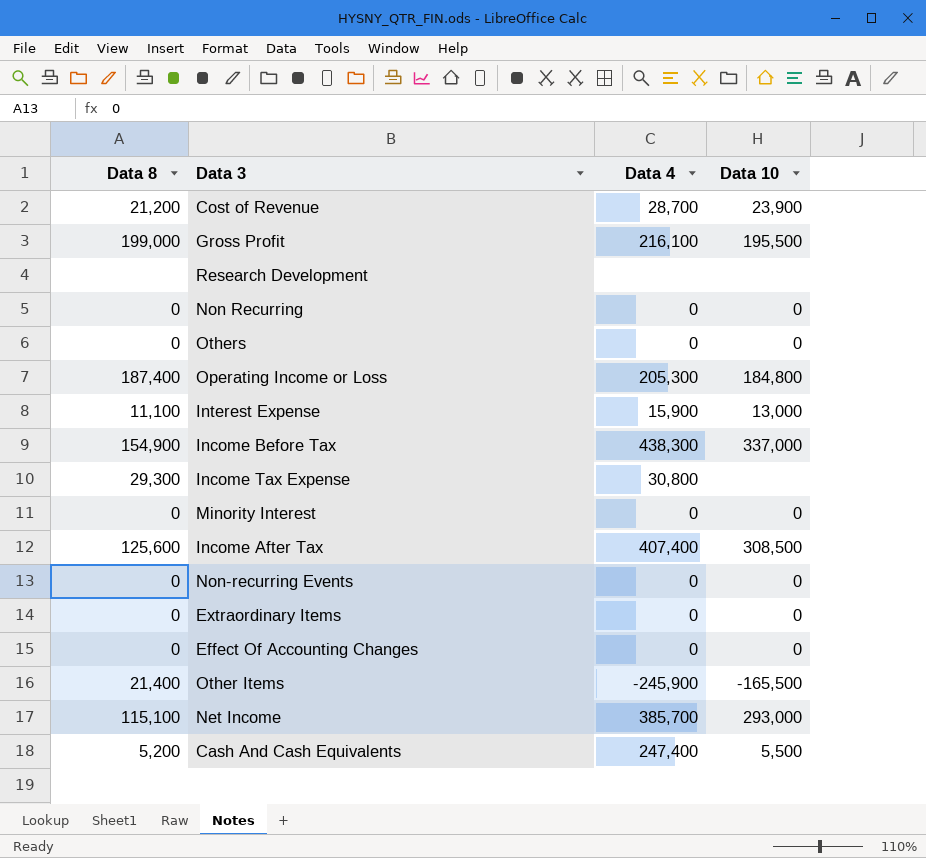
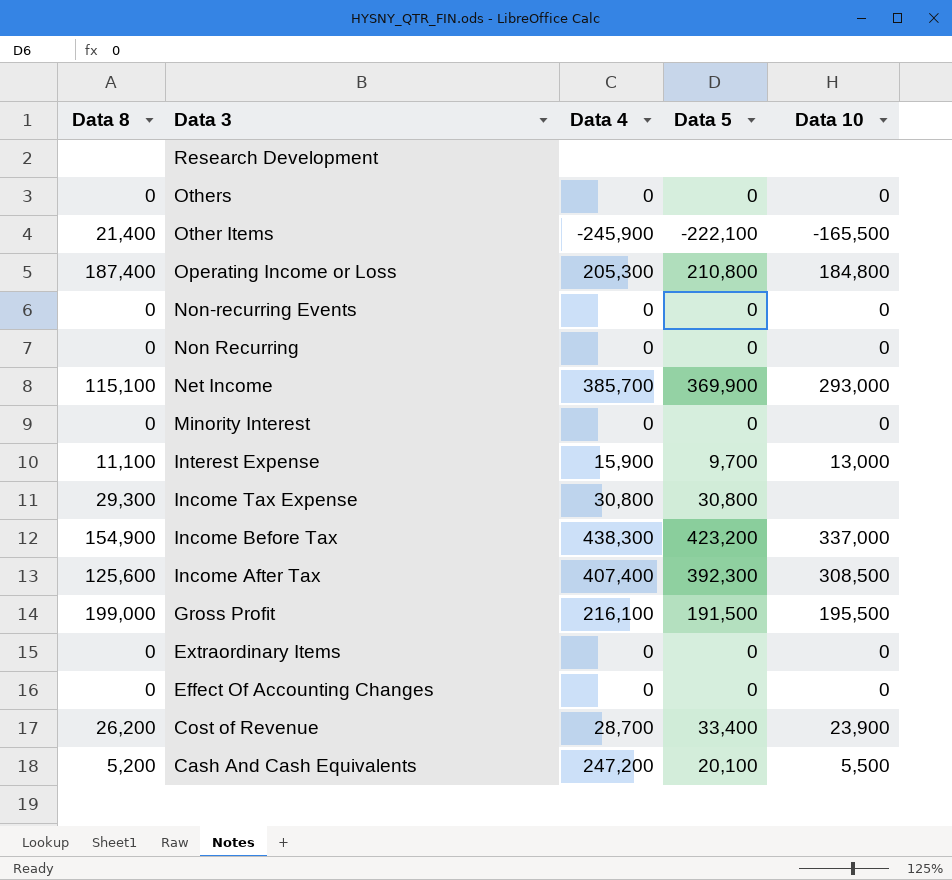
row order: none -> Data 3 descending
column Data 5 | position: none -> 4
Cost of Revenue | Data 8: 21,200 -> 26,200
Cash And Cash Equivalents | Data 4: 247,400 -> 247,200

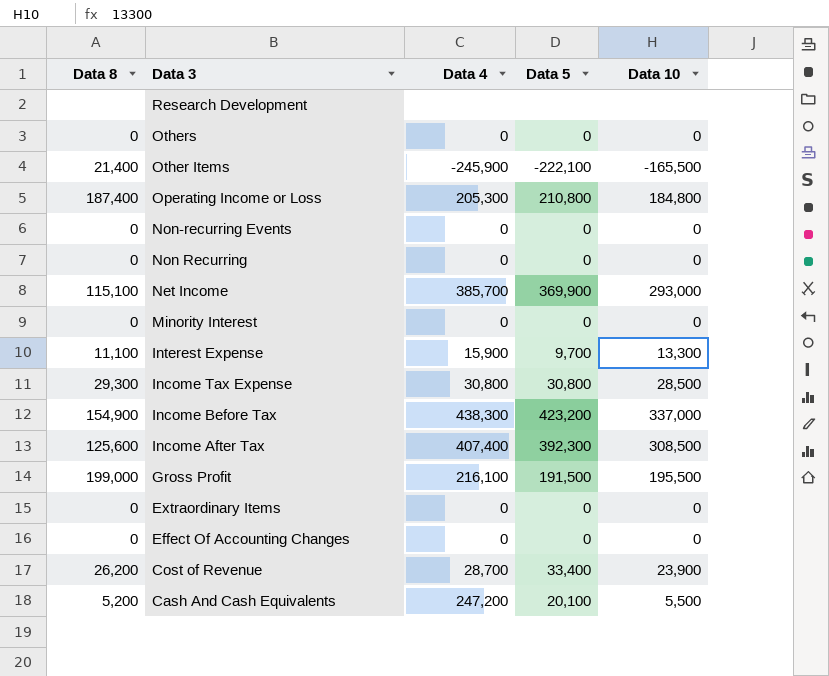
Interest Expense | Data 10: 13,000 -> 13,300
Income Tax Expense | Data 10: none -> 28,500

